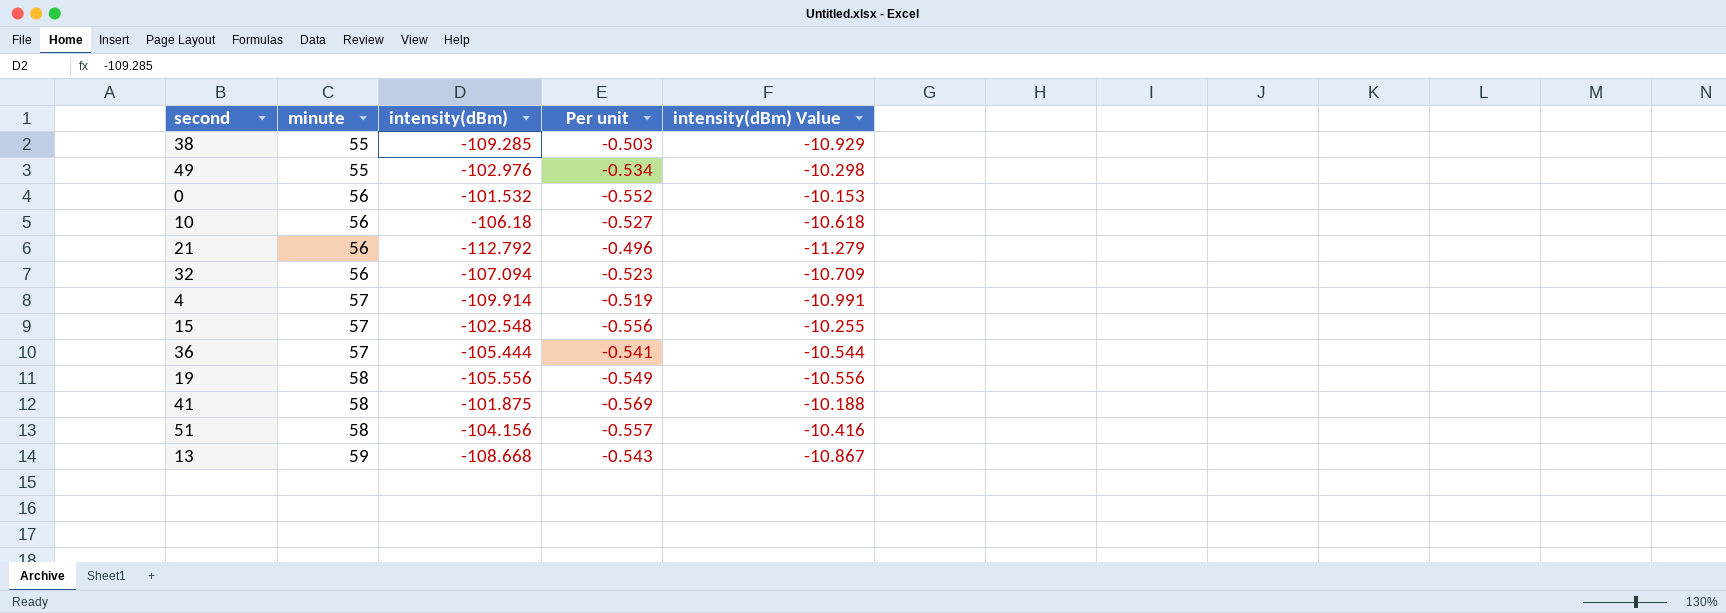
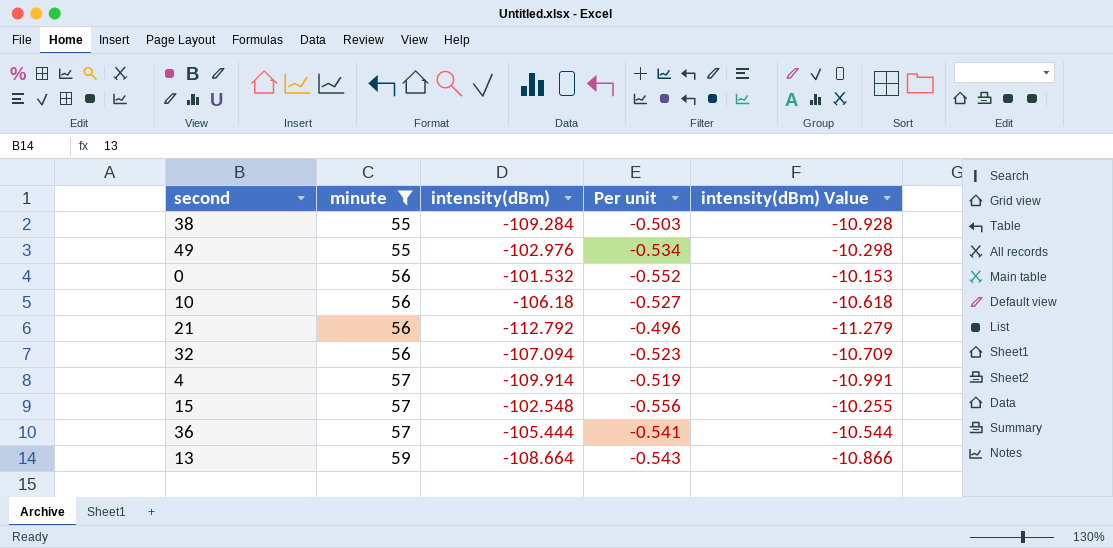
filter: none -> minute != 58
38 | intensity(dBm): -109.285 -> -109.284
38 | intensity(dBm) Value: -10.929 -> -10.928
13 | intensity(dBm): -108.668 -> -108.664
13 | intensity(dBm) Value: -10.867 -> -10.866

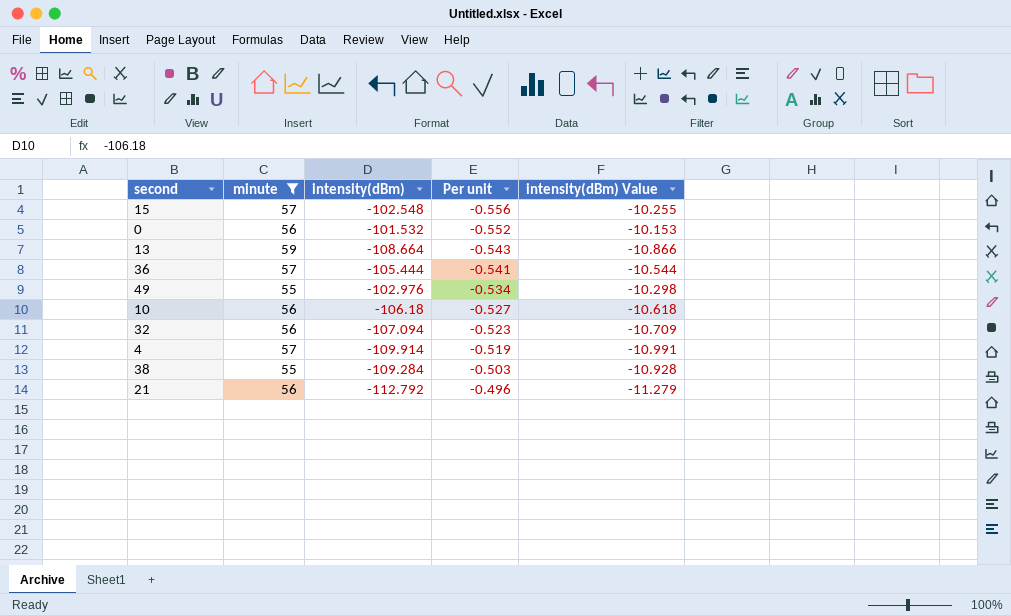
row order: minute ascending -> Per unit ascending

